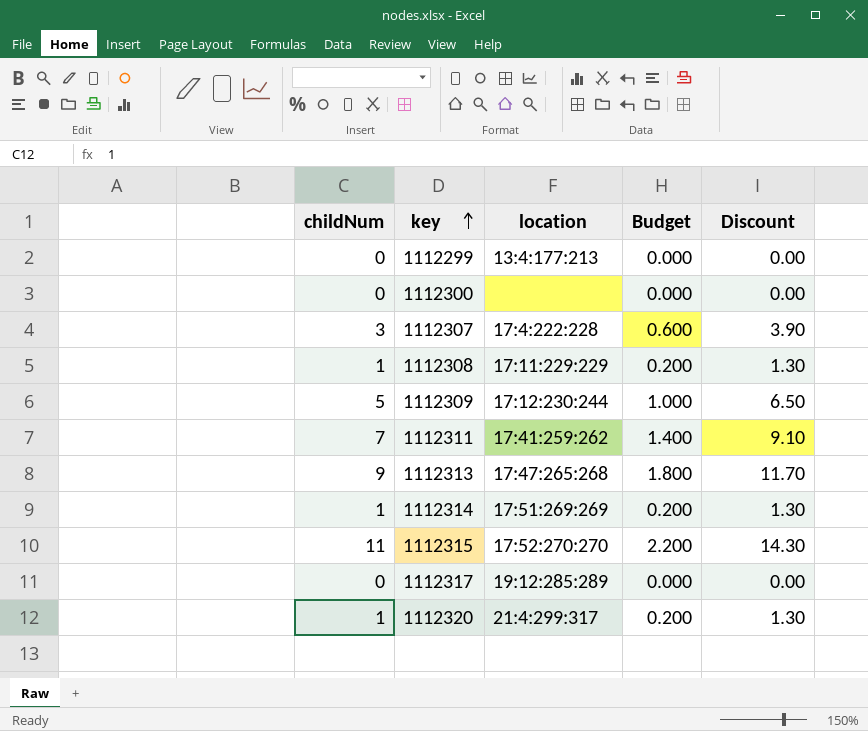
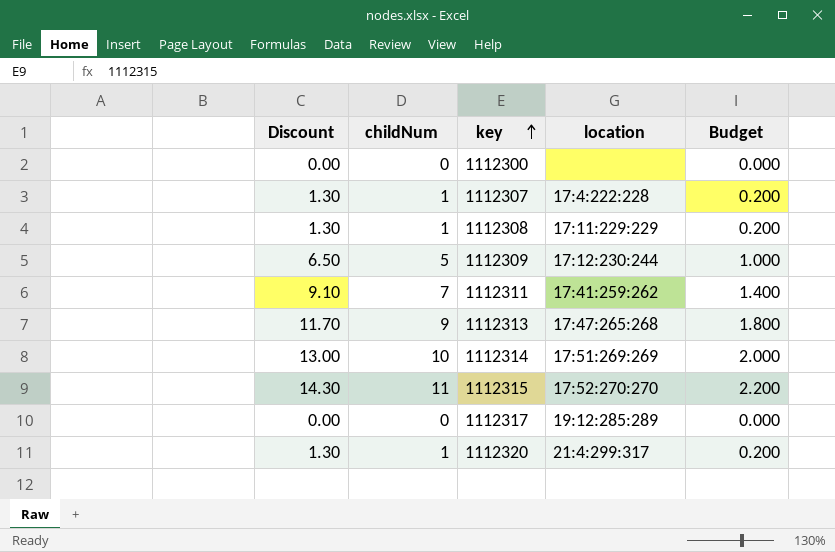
column Discount | position: 5 -> 1
row 1112299: 0 | 13:4:177:213 | 0.000 | 0.00 -> none
1112307 | Discount: 3.90 -> 1.30
1112307 | childNum: 3 -> 1
1112307 | Budget: 0.600 -> 0.200
1112314 | Discount: 1.30 -> 13.00
1112314 | childNum: 1 -> 10
1112314 | Budget: 0.200 -> 2.000

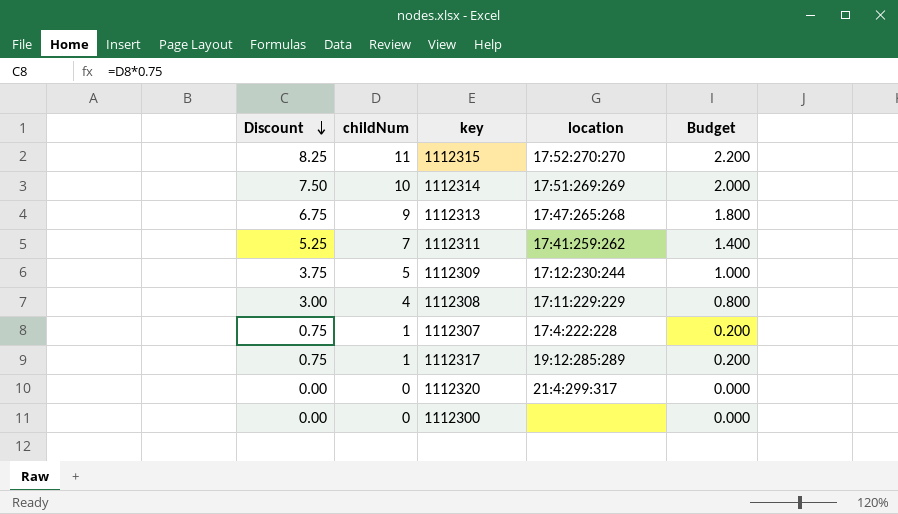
row order: key ascending -> Discount descending
column Discount | formula: [childNum] * 1.3 -> [childNum] * 0.75
1112308 | childNum: 1 -> 4
1112308 | Budget: 0.200 -> 0.800
1112317 | childNum: 0 -> 1
1112317 | Budget: 0.000 -> 0.200
1112320 | childNum: 1 -> 0
1112320 | Budget: 0.200 -> 0.000

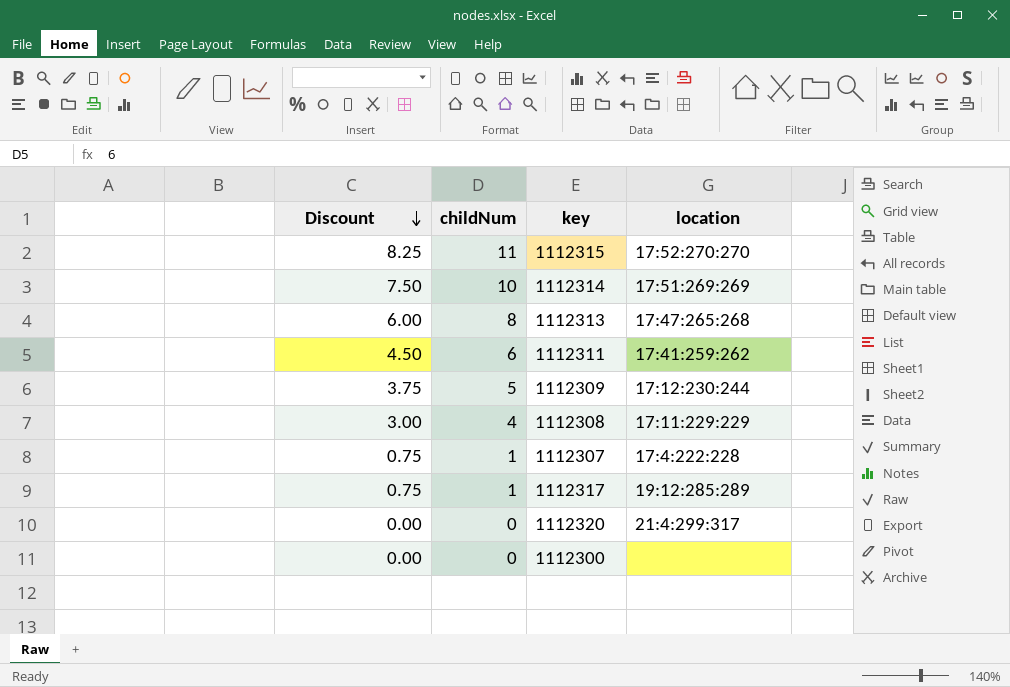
column Budget | formula: [childNum] * 0.2 -> none
1112313 | Discount: 6.75 -> 6.00
1112313 | childNum: 9 -> 8
1112311 | Discount: 5.25 -> 4.50
1112311 | childNum: 7 -> 6

